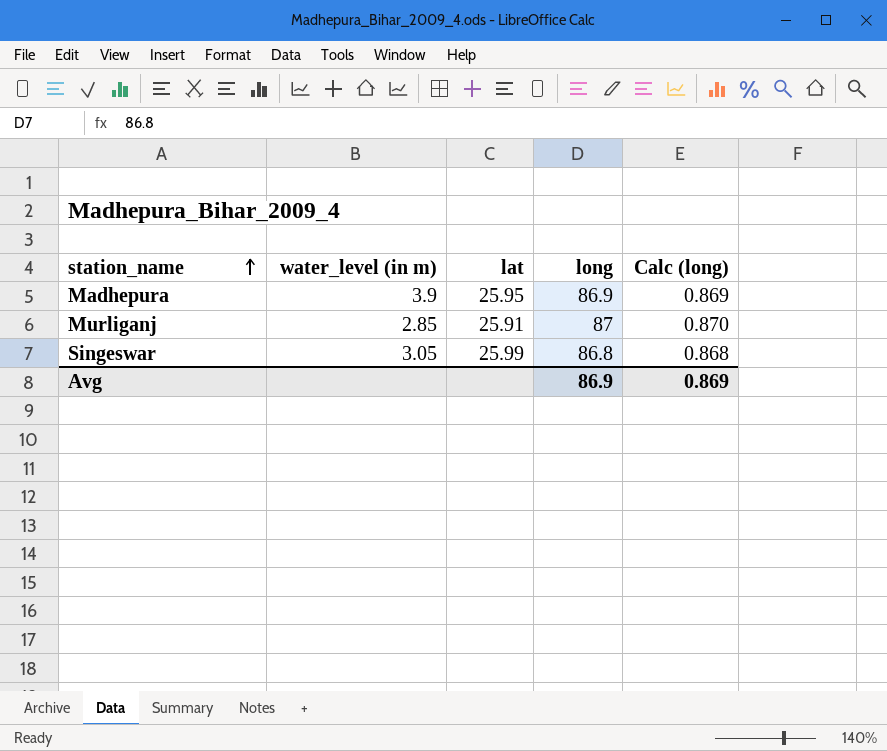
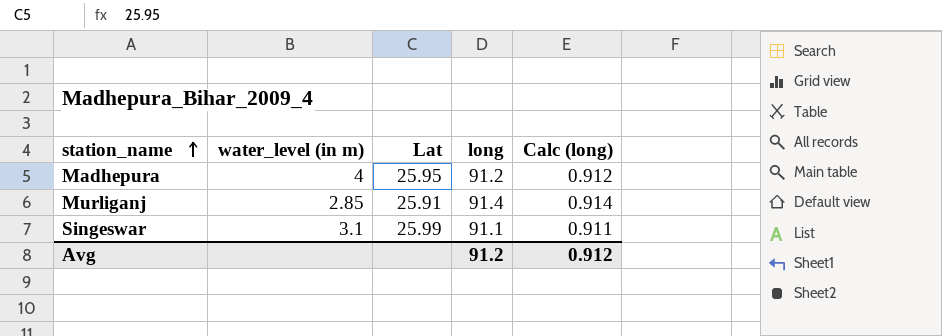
column name: lat -> Lat
Madhepura | water_level (in m): 3.9 -> 4
Madhepura | long: 86.9 -> 91.2
Madhepura | Calc (long): 0.869 -> 0.912
Murliganj | long: 87 -> 91.4
Murliganj | Calc (long): 0.870 -> 0.914
Singeswar | water_level (in m): 3.05 -> 3.1
Singeswar | long: 86.8 -> 91.1
Singeswar | Calc (long): 0.868 -> 0.911
Avg | long: 86.9 -> 91.2
Avg | Calc (long): 0.869 -> 0.912

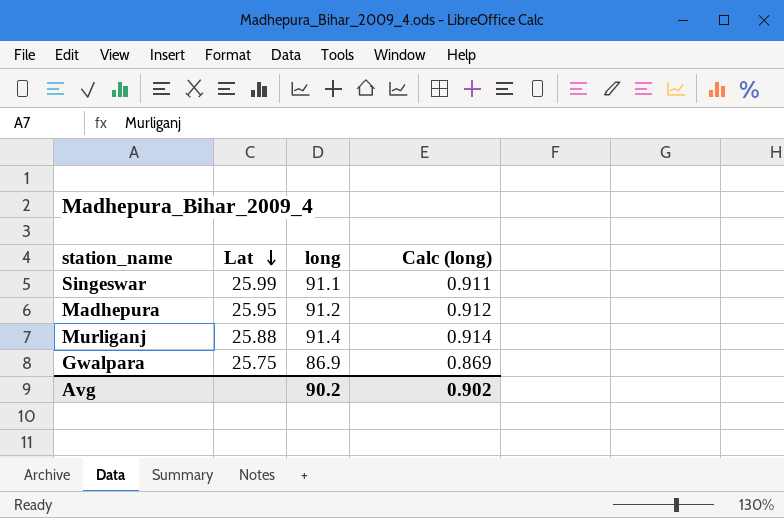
row order: station_name ascending -> Lat descending
column water_level (in m) | position: 2 -> none
Murliganj | Lat: 25.91 -> 25.88
row Gwalpara: none -> 25.75 | 86.9 | 0.869
Avg | long: 91.2 -> 90.2
Avg | Calc (long): 0.912 -> 0.902

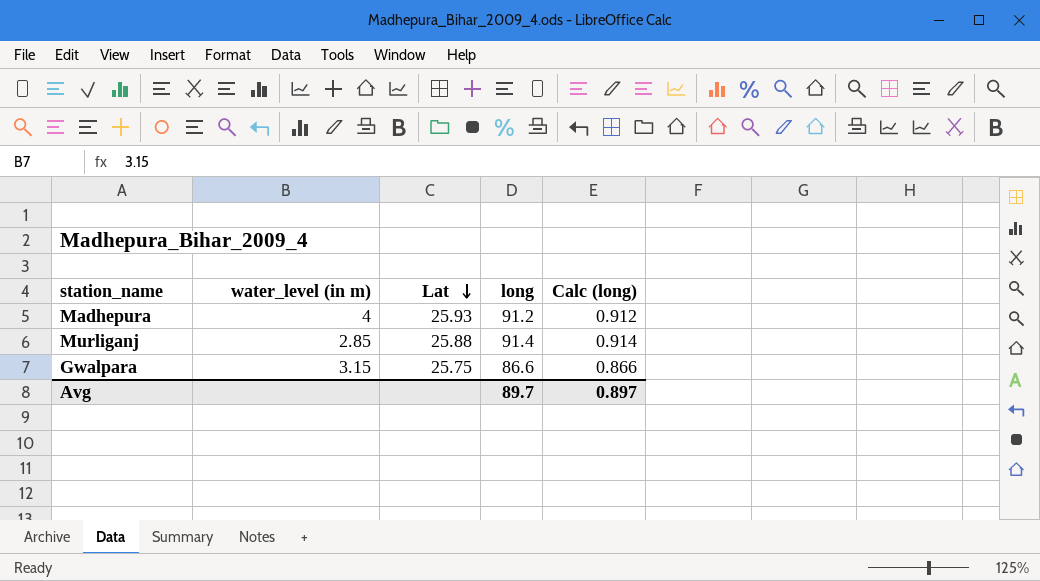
column water_level (in m) | position: none -> 2
row Singeswar: 25.99 | 91.1 | 0.911 -> none
Madhepura | Lat: 25.95 -> 25.93
Gwalpara | long: 86.9 -> 86.6
Gwalpara | Calc (long): 0.869 -> 0.866
Avg | long: 90.2 -> 89.7
Avg | Calc (long): 0.902 -> 0.897

